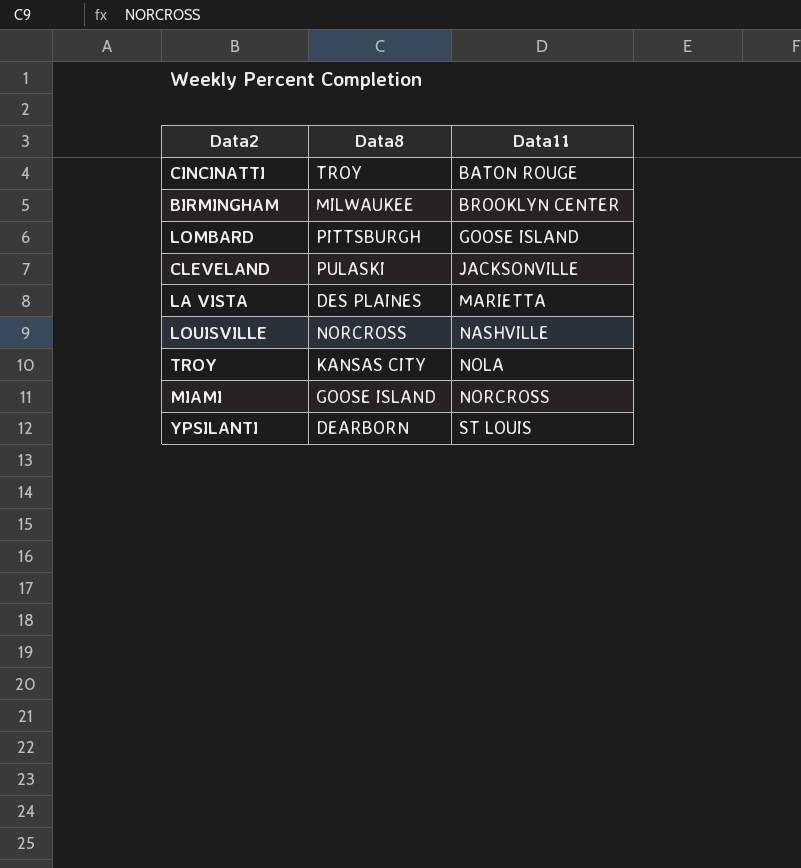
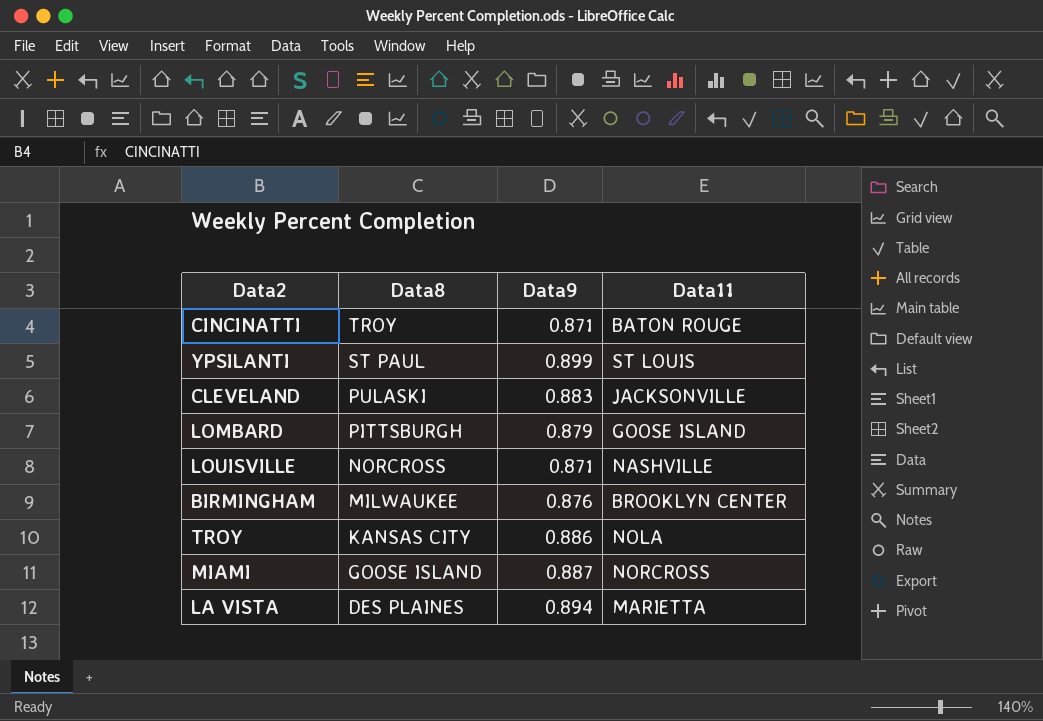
row order: Data11 ascending -> Data8 descending
column Data9 | position: none -> 3
YPSILANTI | Data8: DEARBORN -> ST PAUL

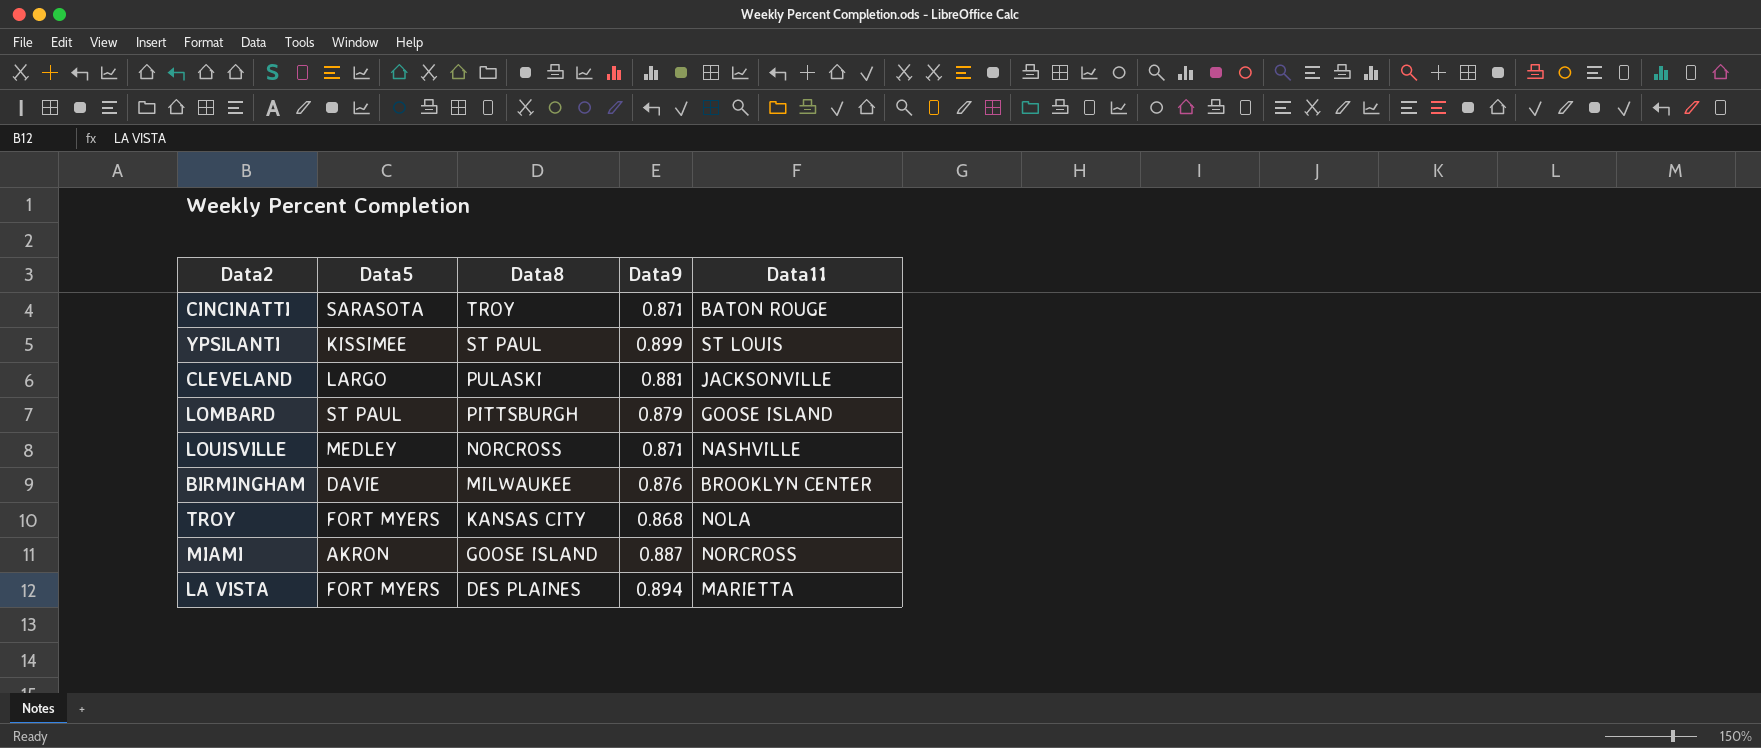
column Data5 | position: none -> 2
CLEVELAND | Data9: 0.883 -> 0.881
TROY | Data9: 0.886 -> 0.868

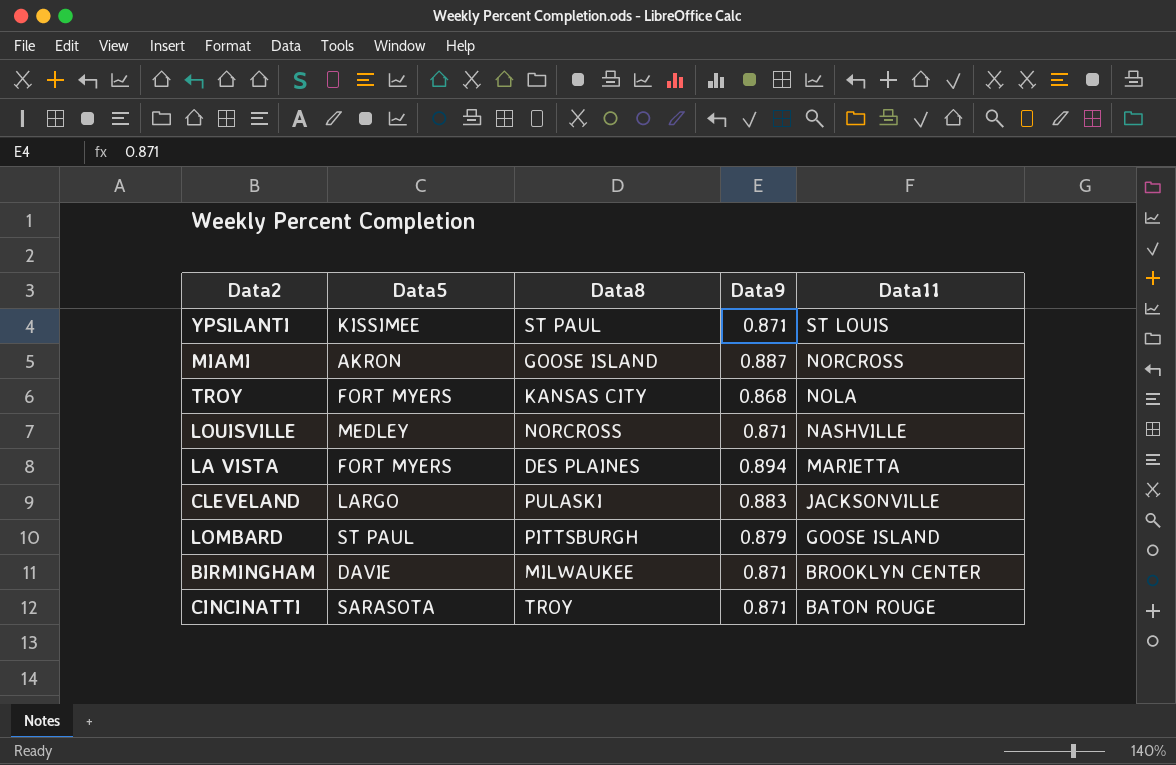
row order: Data8 descending -> Data11 descending
YPSILANTI | Data9: 0.899 -> 0.871
CLEVELAND | Data9: 0.881 -> 0.883
BIRMINGHAM | Data9: 0.876 -> 0.871

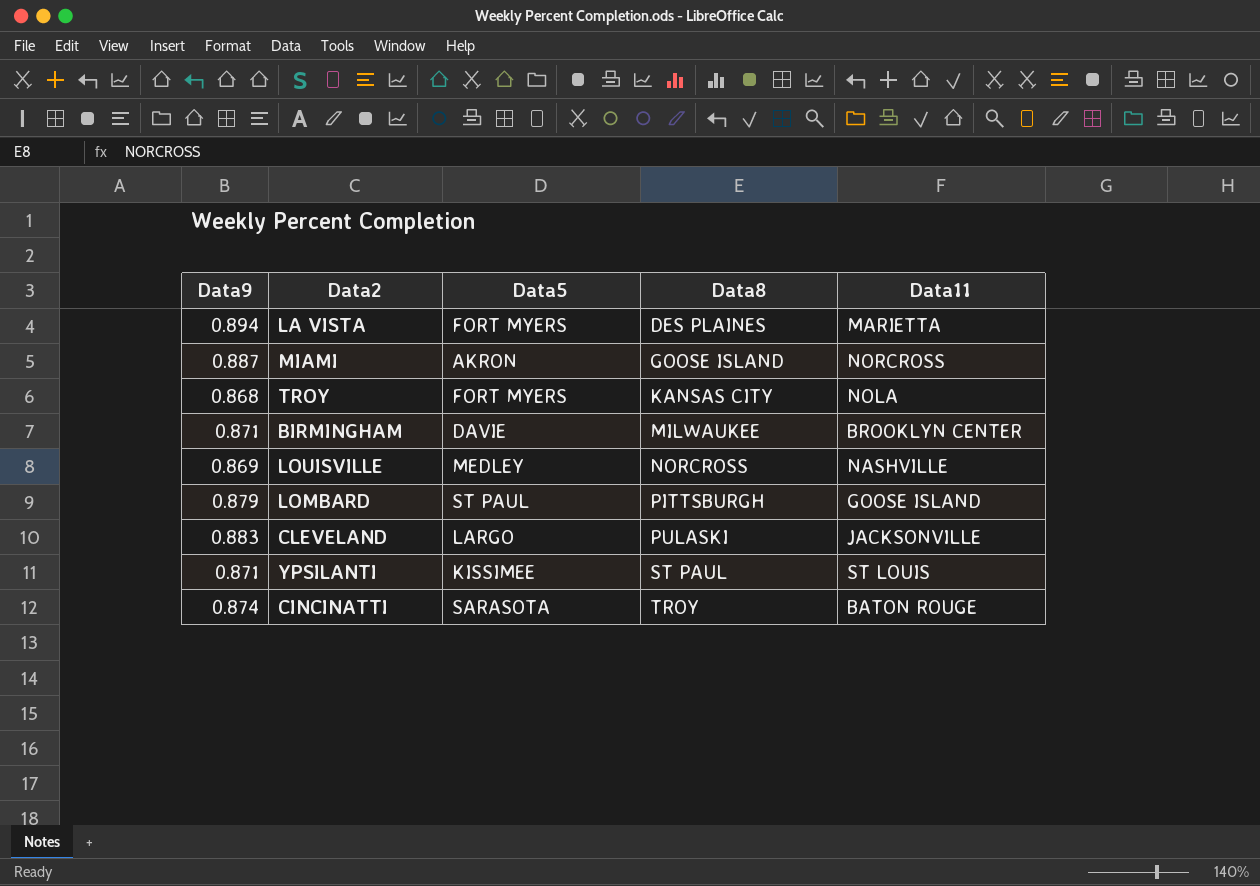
row order: Data11 descending -> Data8 ascending
column Data9 | position: 4 -> 1
LOUISVILLE | Data9: 0.871 -> 0.869
CINCINATTI | Data9: 0.871 -> 0.874

